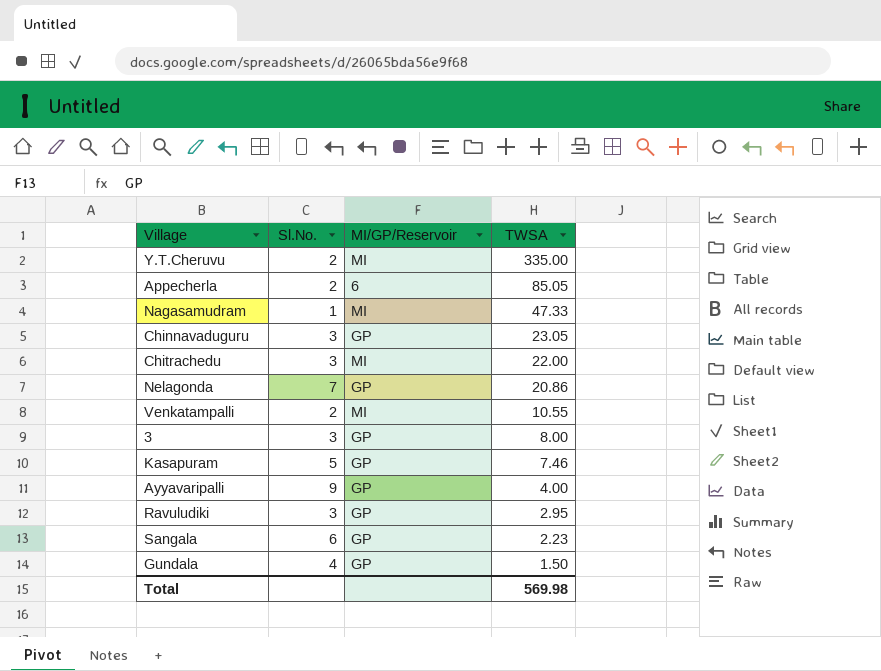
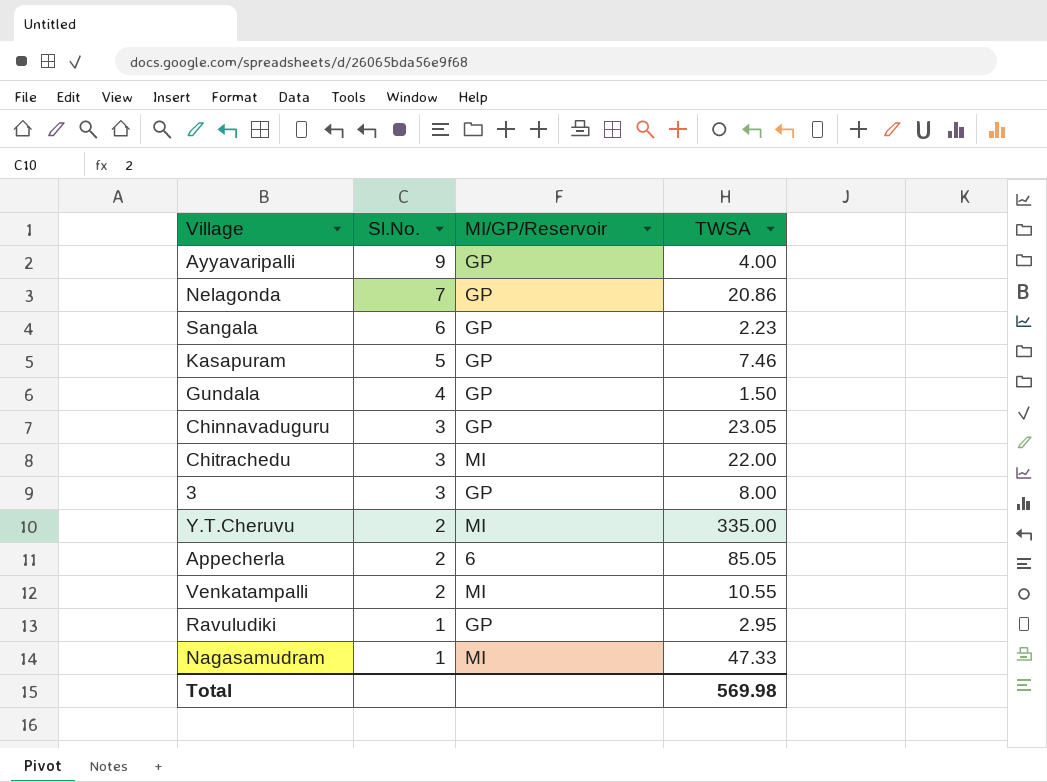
row order: TWSA descending -> Sl.No. descending
Ravuludiki | Sl.No.: 3 -> 1

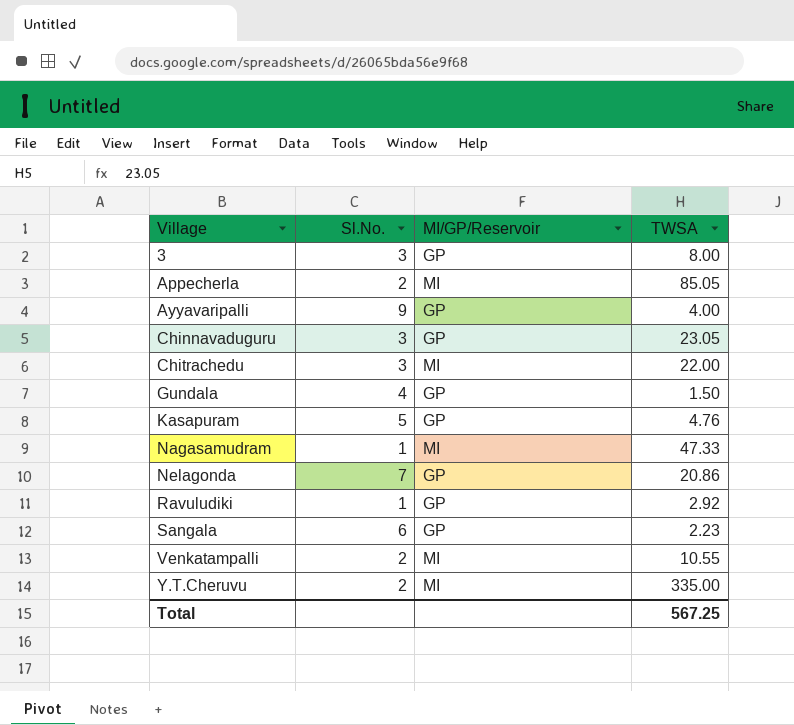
row order: Sl.No. descending -> Village ascending
Appecherla | MI/GP/Reservoir: 6 -> MI
Kasapuram | TWSA: 7.46 -> 4.76
Ravuludiki | TWSA: 2.95 -> 2.92
Total | TWSA: 569.98 -> 567.25

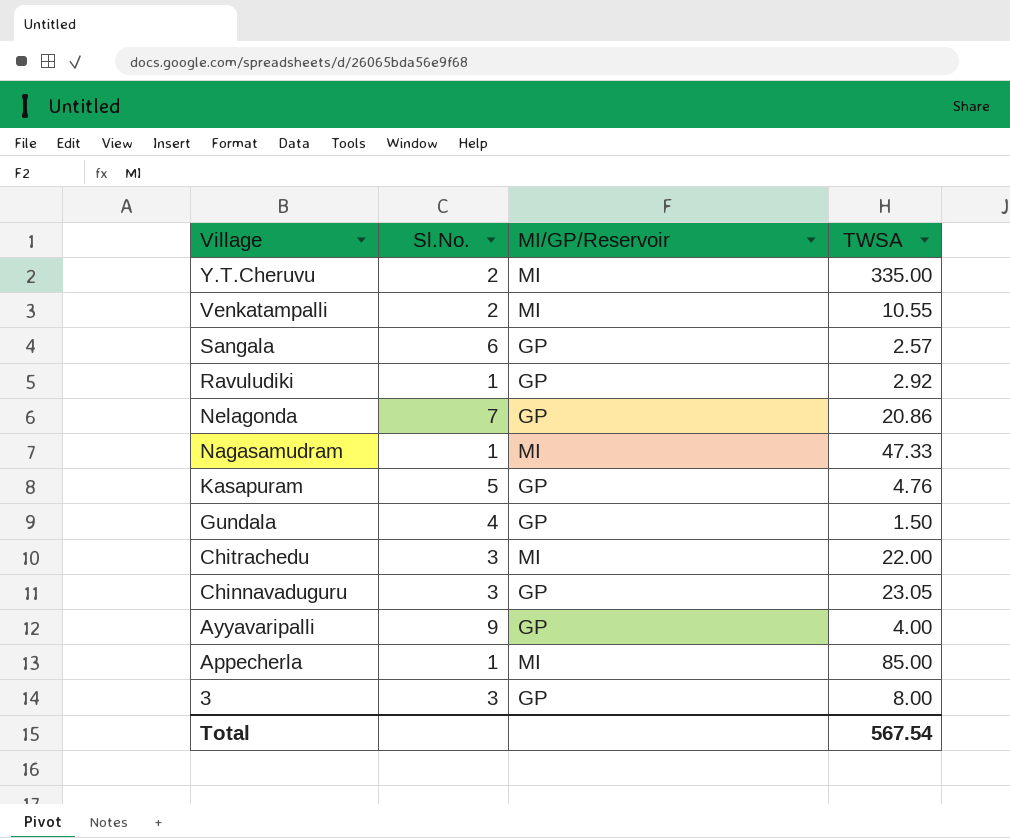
row order: Village ascending -> Village descending
Sangala | TWSA: 2.23 -> 2.57
Appecherla | Sl.No.: 2 -> 1
Appecherla | TWSA: 85.05 -> 85.00
Total | TWSA: 567.25 -> 567.54

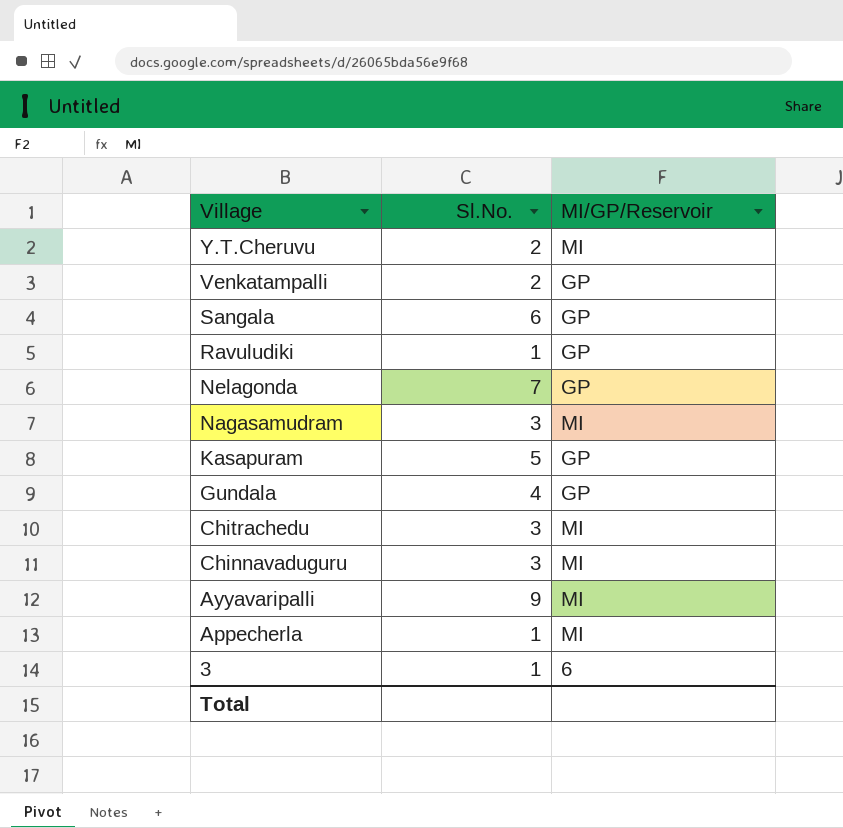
column TWSA | position: 4 -> none
Venkatampalli | MI/GP/Reservoir: MI -> GP
Nagasamudram | Sl.No.: 1 -> 3
Chinnavaduguru | MI/GP/Reservoir: GP -> MI
Ayyavaripalli | MI/GP/Reservoir: GP -> MI
3 | Sl.No.: 3 -> 1
3 | MI/GP/Reservoir: GP -> 6

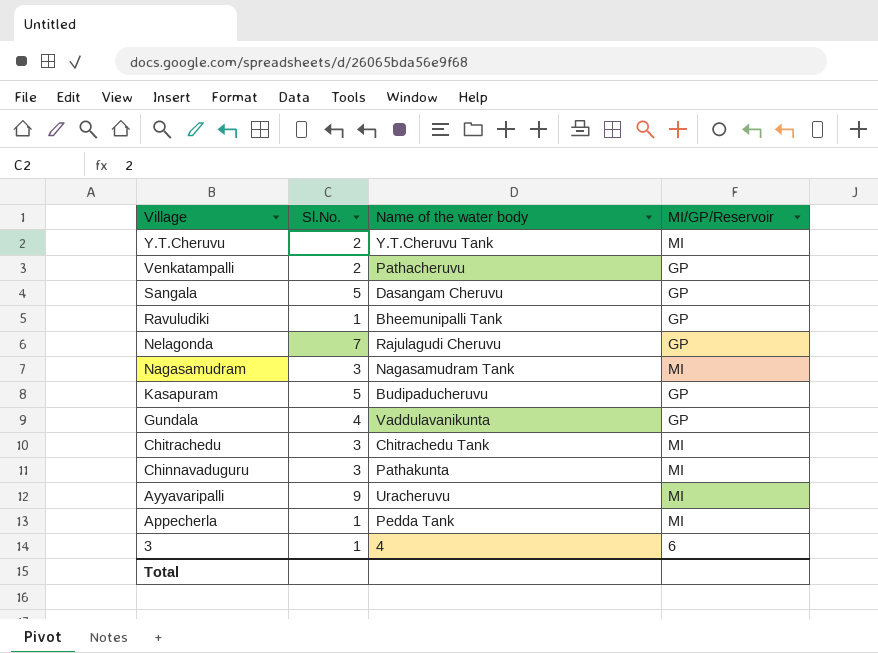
column Name of the water body | position: none -> 3
Sangala | Sl.No.: 6 -> 5

